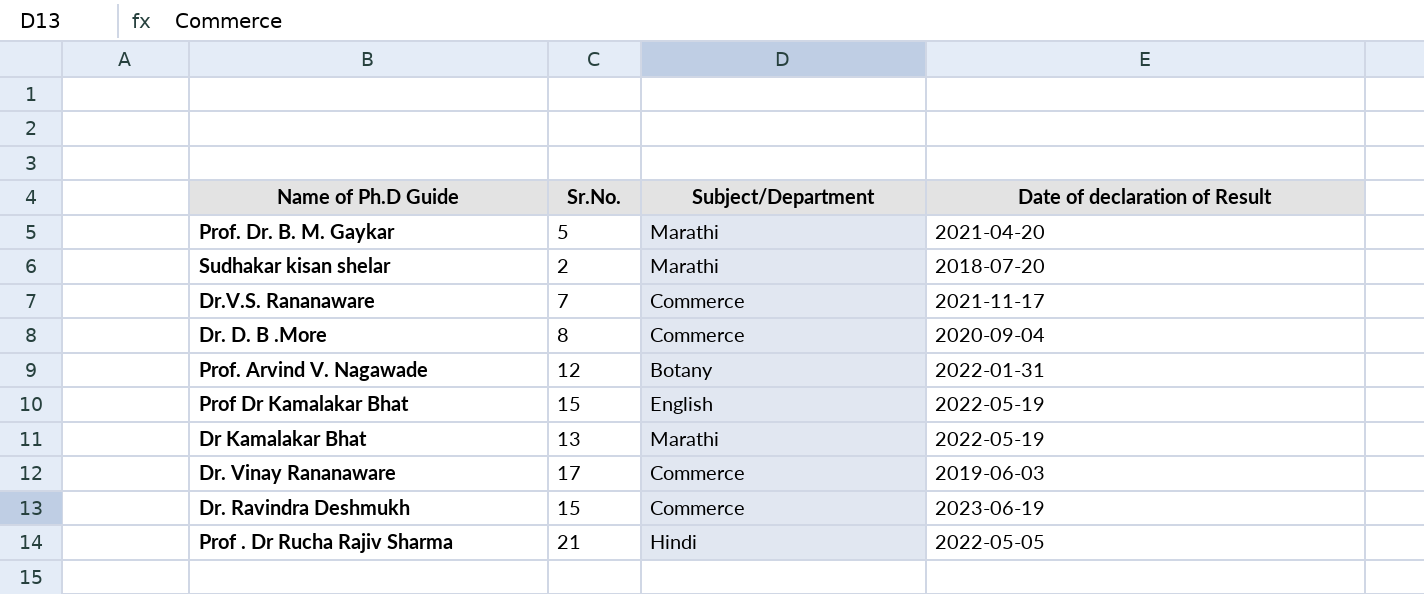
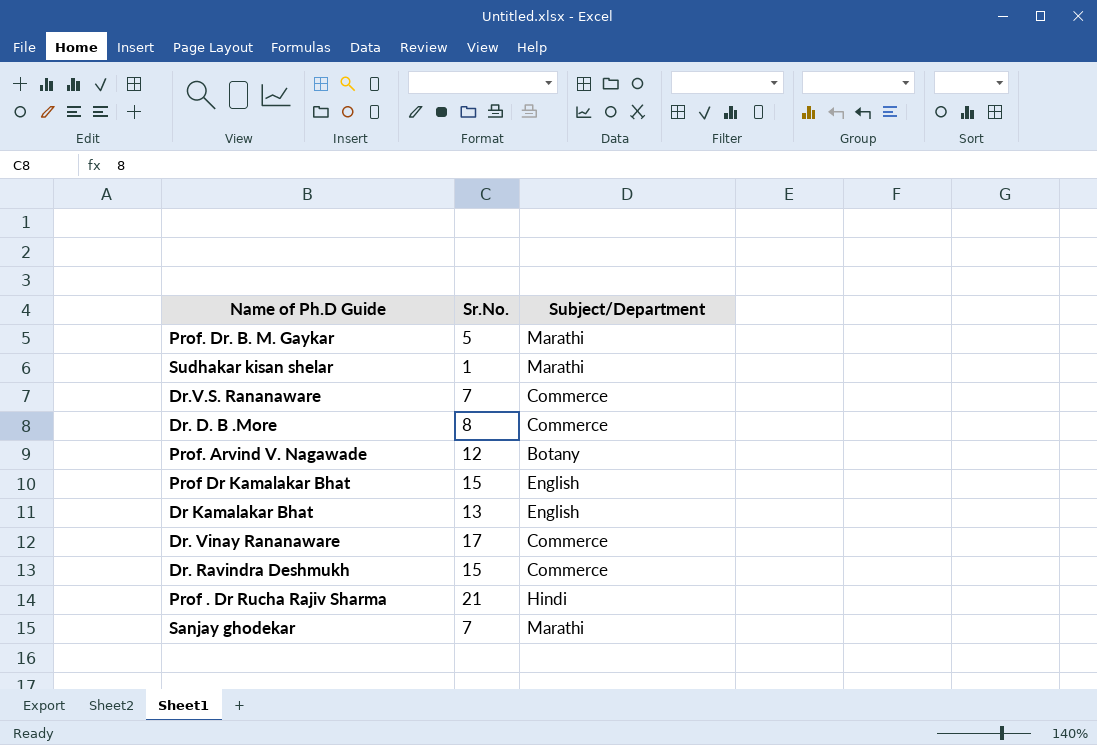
column Date of declaration of Result | position: 4 -> none
Sudhakar kisan shelar | Sr.No.: 2 -> 1
Dr Kamalakar Bhat | Subject/Department: Marathi -> English
row Sanjay ghodekar: none -> 7 | Marathi

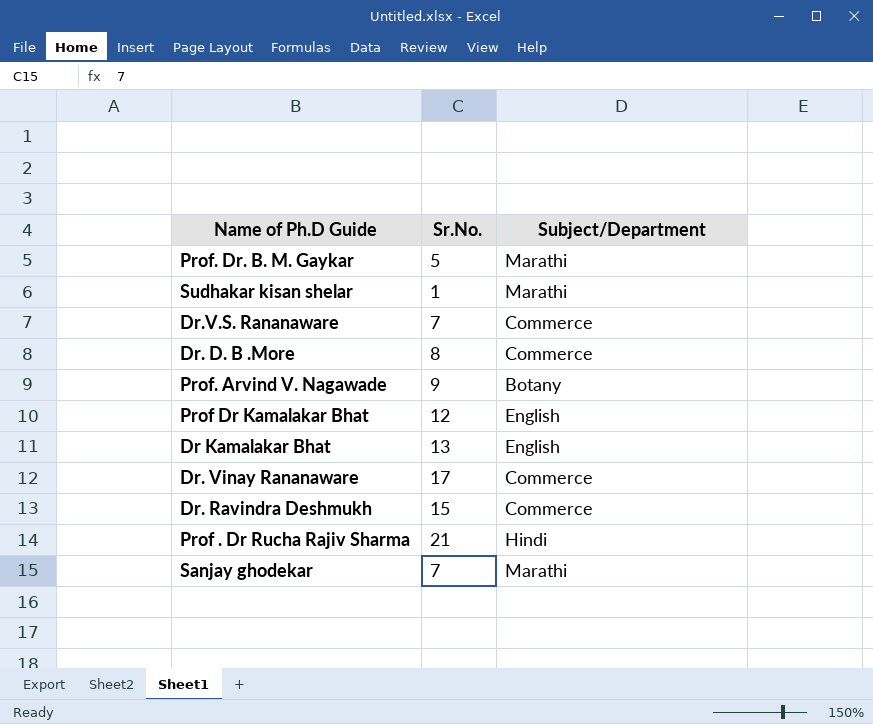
Prof. Arvind V. Nagawade | Sr.No.: 12 -> 9
Prof Dr Kamalakar Bhat | Sr.No.: 15 -> 12

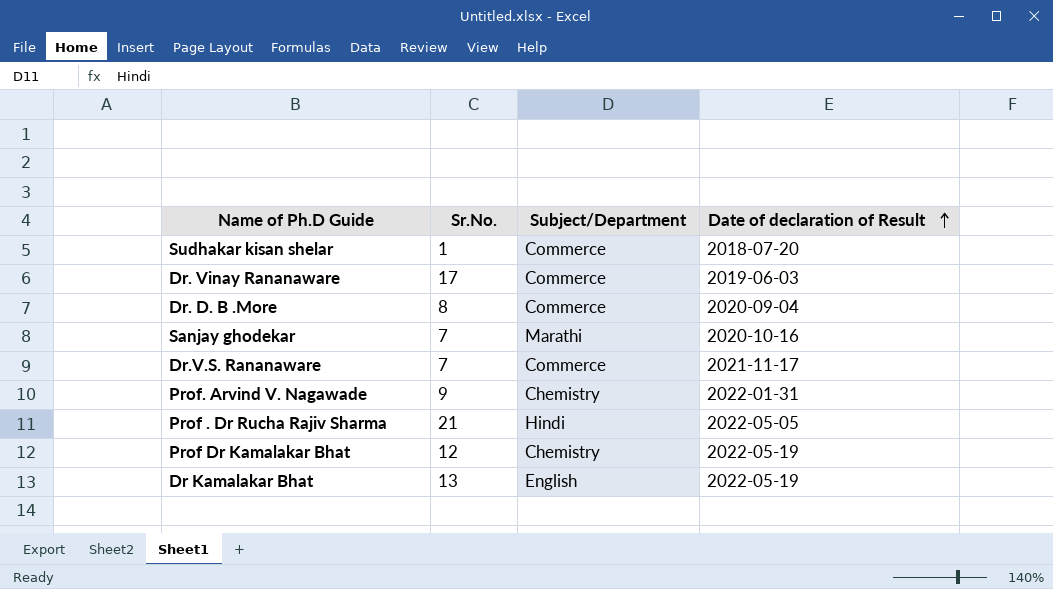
row order: none -> Date of declaration of Result ascending
column Date of declaration of Result | position: none -> 4
row Prof. Dr. B. M. Gaykar: 5 | Marathi -> none
row Dr. Ravindra Deshmukh: 15 | Commerce -> none
Sudhakar kisan shelar | Subject/Department: Marathi -> Commerce
Prof. Arvind V. Nagawade | Subject/Department: Botany -> Chemistry
Prof Dr Kamalakar Bhat | Subject/Department: English -> Chemistry

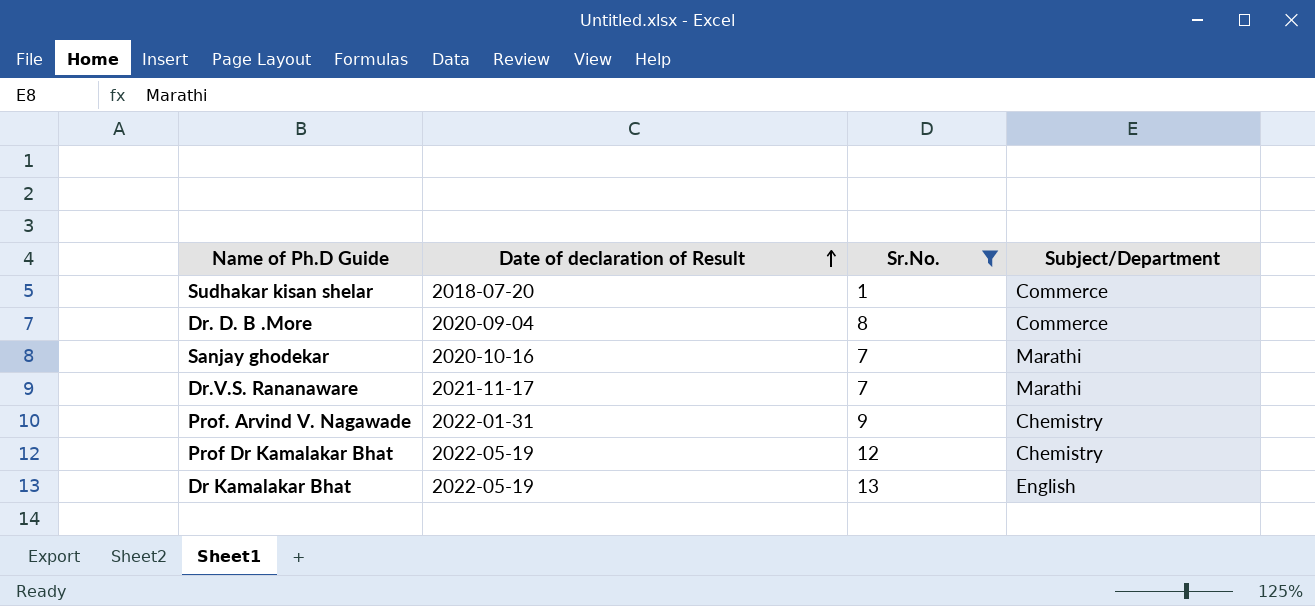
filter: none -> Sr.No. <= 13
column Date of declaration of Result | position: 4 -> 2
Dr.V.S. Rananaware | Subject/Department: Commerce -> Marathi

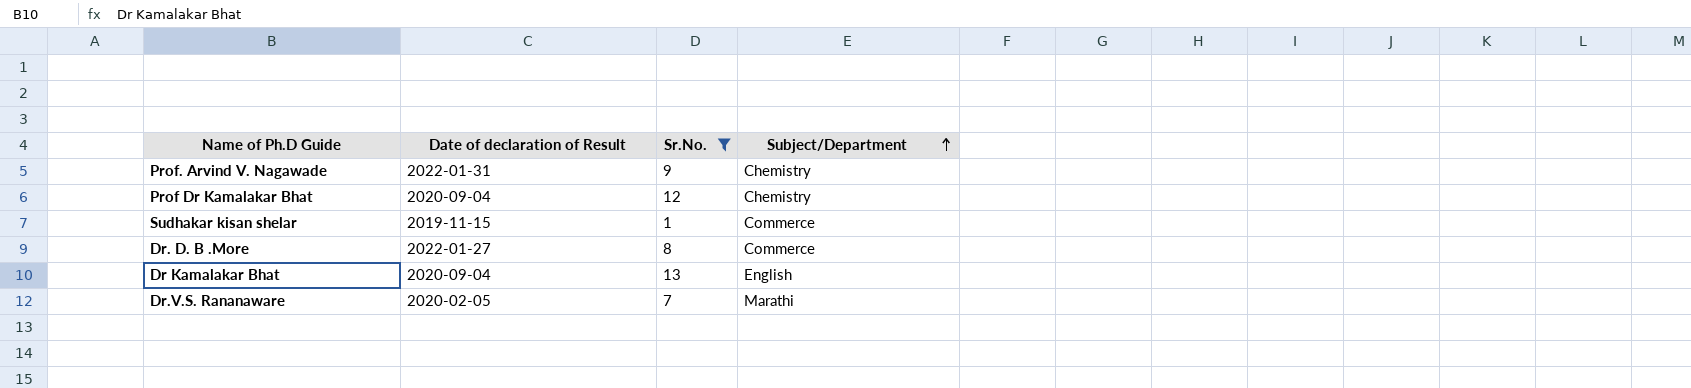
row order: Date of declaration of Result ascending -> Subject/Department ascending
row Sanjay ghodekar: 2020-10-16 | 7 | Marathi -> none
Prof Dr Kamalakar Bhat | Date of declaration of Result: 2022-05-19 -> 2020-09-04
Sudhakar kisan shelar | Date of declaration of Result: 2018-07-20 -> 2019-11-15
Dr. D. B .More | Date of declaration of Result: 2020-09-04 -> 2022-01-27
Dr Kamalakar Bhat | Date of declaration of Result: 2022-05-19 -> 2020-09-04
Dr.V.S. Rananaware | Date of declaration of Result: 2021-11-17 -> 2020-02-05

